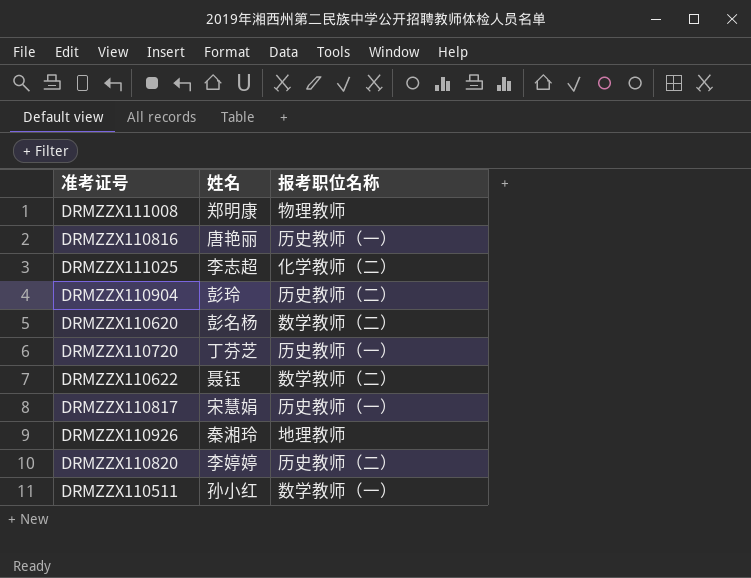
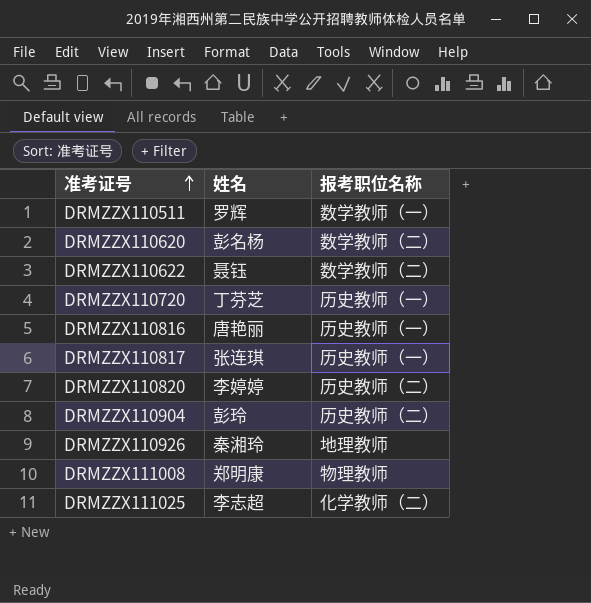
row order: none -> 准考证号 ascending
DRMZZX110511 | 姓名: 孙小红 -> 罗辉
DRMZZX110817 | 姓名: 宋慧娟 -> 张连琪

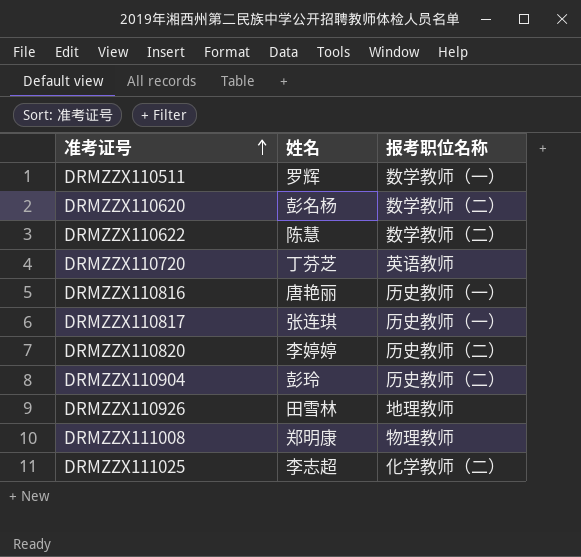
DRMZZX110622 | 姓名: 聂钰 -> 陈慧
DRMZZX110720 | 报考职位名称: 历史教师（一） -> 英语教师
DRMZZX110926 | 姓名: 秦湘玲 -> 田雪林

